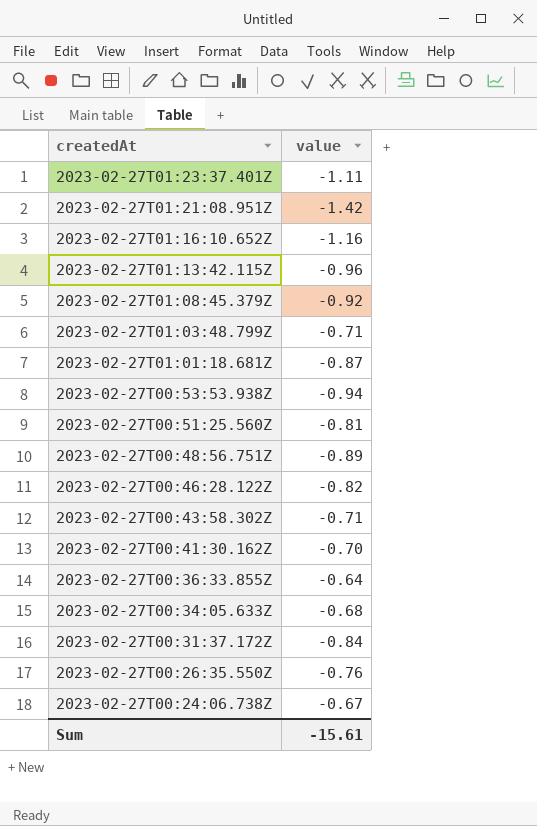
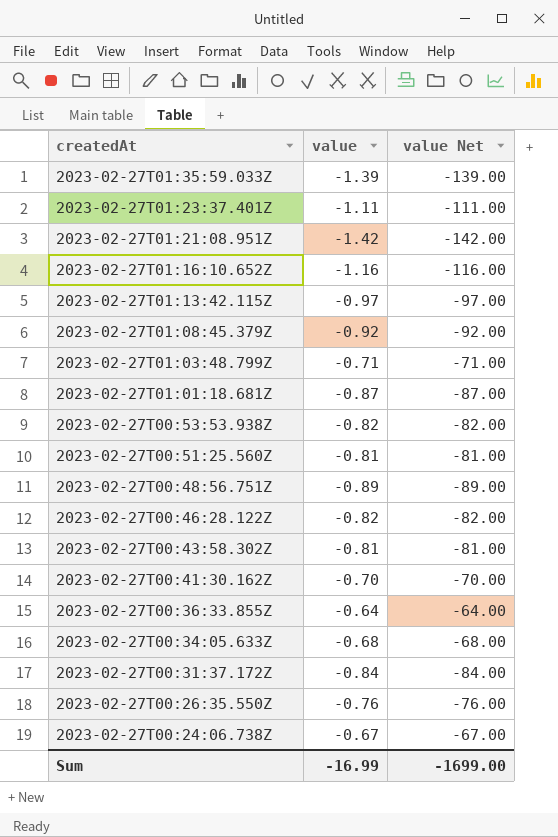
column value Net | formula: none -> [value] * 100
row 2023-02-27T01:35:59.033Z: none -> -1.39 | -139.00
2023-02-27T01:13:42.115Z | value: -0.96 -> -0.97
2023-02-27T00:53:53.938Z | value: -0.94 -> -0.82
2023-02-27T00:43:58.302Z | value: -0.71 -> -0.81
Sum | value: -15.61 -> -16.99

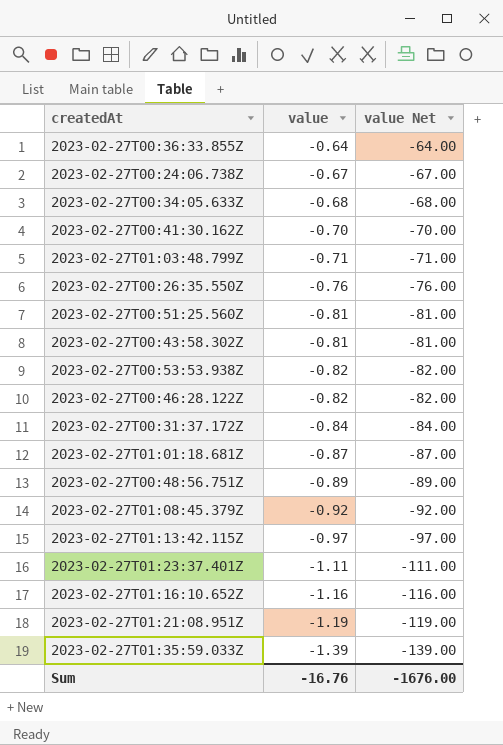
row order: createdAt descending -> value descending
2023-02-27T01:21:08.951Z | value: -1.42 -> -1.19
2023-02-27T01:21:08.951Z | value Net: -142.00 -> -119.00
Sum | value: -16.99 -> -16.76
Sum | value Net: -1699.00 -> -1676.00

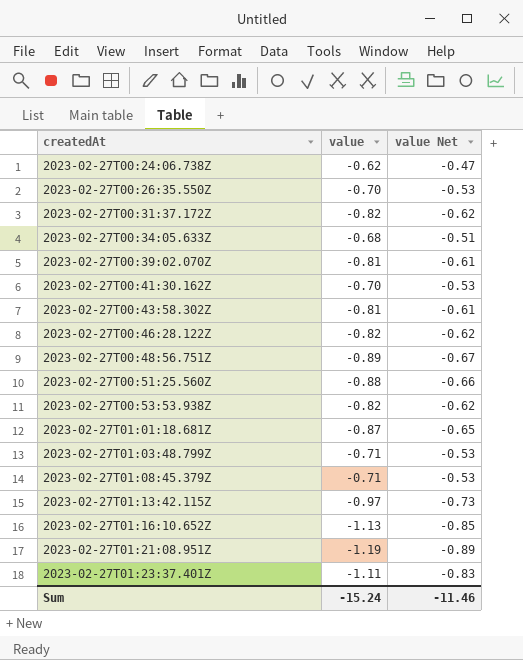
row order: value descending -> createdAt ascending
column value Net | formula: [value] * 100 -> [value] * 0.75
row 2023-02-27T00:36:33.855Z: -0.64 | -64.00 -> none
row 2023-02-27T01:35:59.033Z: -1.39 | -139.00 -> none
2023-02-27T00:24:06.738Z | value: -0.67 -> -0.62
2023-02-27T00:26:35.550Z | value: -0.76 -> -0.70
2023-02-27T00:31:37.172Z | value: -0.84 -> -0.82
row 2023-02-27T00:39:02.070Z: none -> -0.81 | -0.61
2023-02-27T00:51:25.560Z | value: -0.81 -> -0.88
2023-02-27T01:08:45.379Z | value: -0.92 -> -0.71
2023-02-27T01:16:10.652Z | value: -1.16 -> -1.13
Sum | value: -16.76 -> -15.24
Sum | value Net: -1676.00 -> -11.46

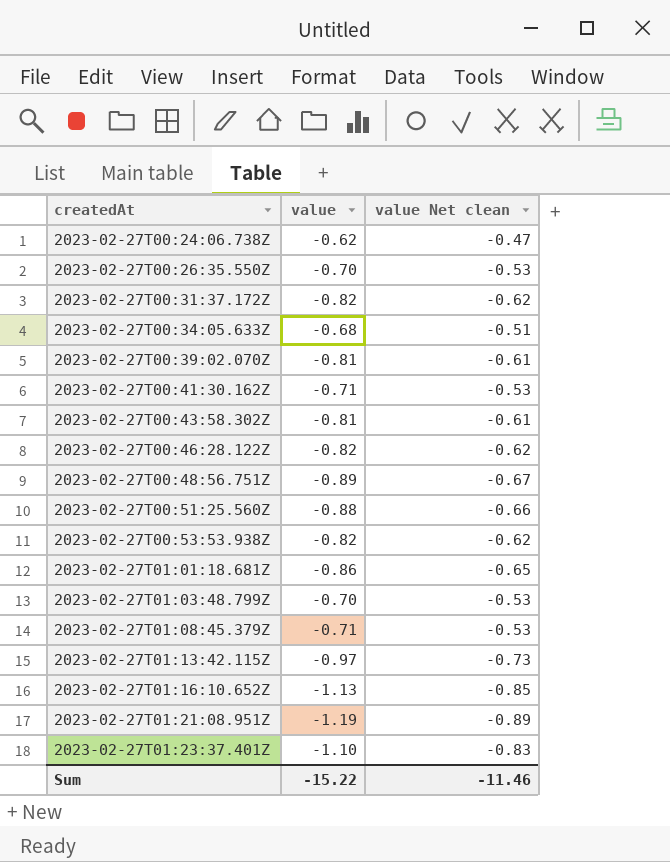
column name: value Net -> value Net clean
2023-02-27T00:41:30.162Z | value: -0.70 -> -0.71
2023-02-27T01:01:18.681Z | value: -0.87 -> -0.86
2023-02-27T01:03:48.799Z | value: -0.71 -> -0.70
2023-02-27T01:23:37.401Z | value: -1.11 -> -1.10
Sum | value: -15.24 -> -15.22

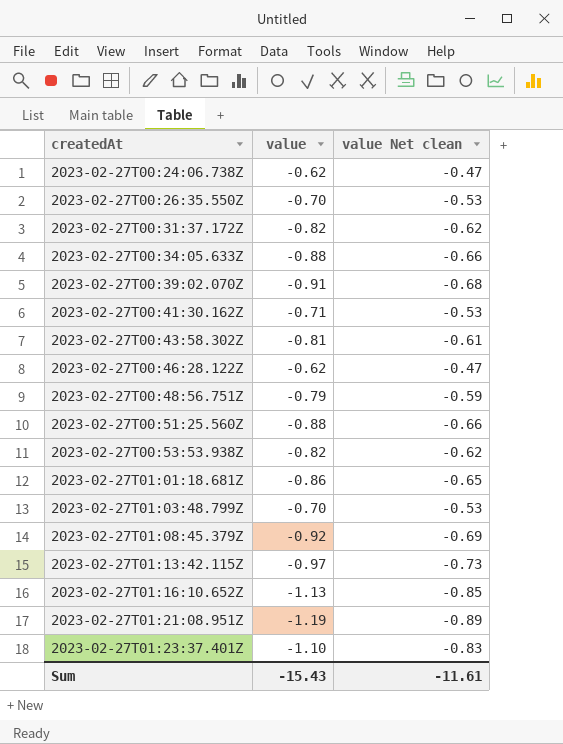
2023-02-27T00:34:05.633Z | value: -0.68 -> -0.88
2023-02-27T00:34:05.633Z | value Net clean: -0.51 -> -0.66
2023-02-27T00:39:02.070Z | value: -0.81 -> -0.91
2023-02-27T00:39:02.070Z | value Net clean: -0.61 -> -0.68
2023-02-27T00:46:28.122Z | value: -0.82 -> -0.62
2023-02-27T00:46:28.122Z | value Net clean: -0.62 -> -0.47
2023-02-27T00:48:56.751Z | value: -0.89 -> -0.79
2023-02-27T00:48:56.751Z | value Net clean: -0.67 -> -0.59
2023-02-27T01:08:45.379Z | value: -0.71 -> -0.92
2023-02-27T01:08:45.379Z | value Net clean: -0.53 -> -0.69
Sum | value: -15.22 -> -15.43
Sum | value Net clean: -11.46 -> -11.61

